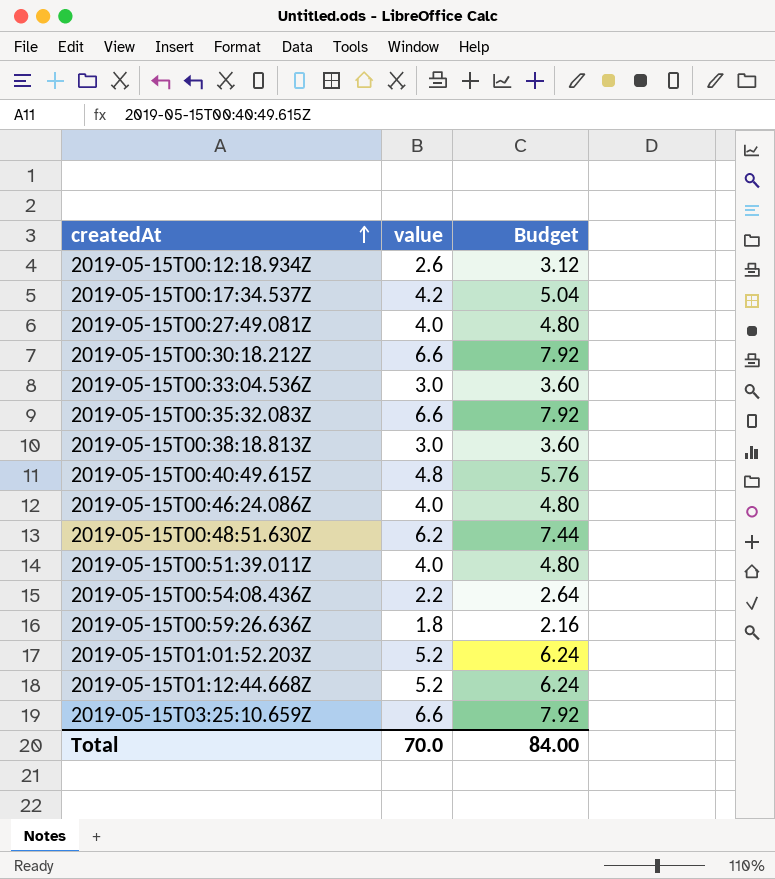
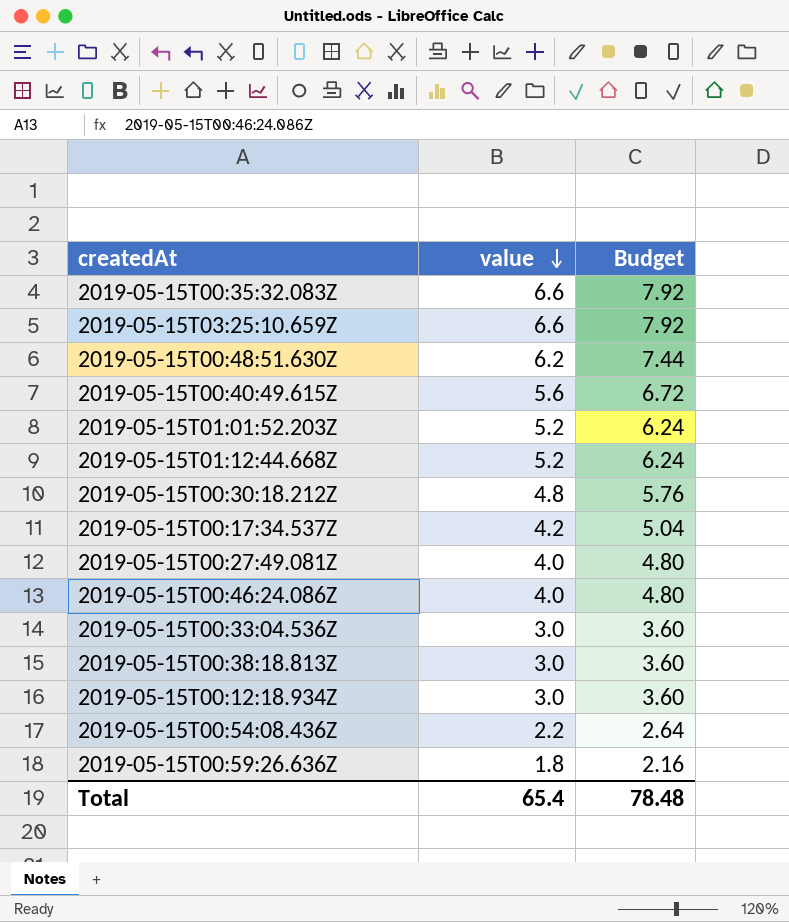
row order: createdAt ascending -> value descending
row 2019-05-15T00:51:39.011Z: 4.0 | 4.80 -> none
2019-05-15T00:40:49.615Z | value: 4.8 -> 5.6
2019-05-15T00:40:49.615Z | Budget: 5.76 -> 6.72
2019-05-15T00:30:18.212Z | value: 6.6 -> 4.8
2019-05-15T00:30:18.212Z | Budget: 7.92 -> 5.76
2019-05-15T00:12:18.934Z | value: 2.6 -> 3.0
2019-05-15T00:12:18.934Z | Budget: 3.12 -> 3.60
Total | value: 70.0 -> 65.4
Total | Budget: 84.00 -> 78.48

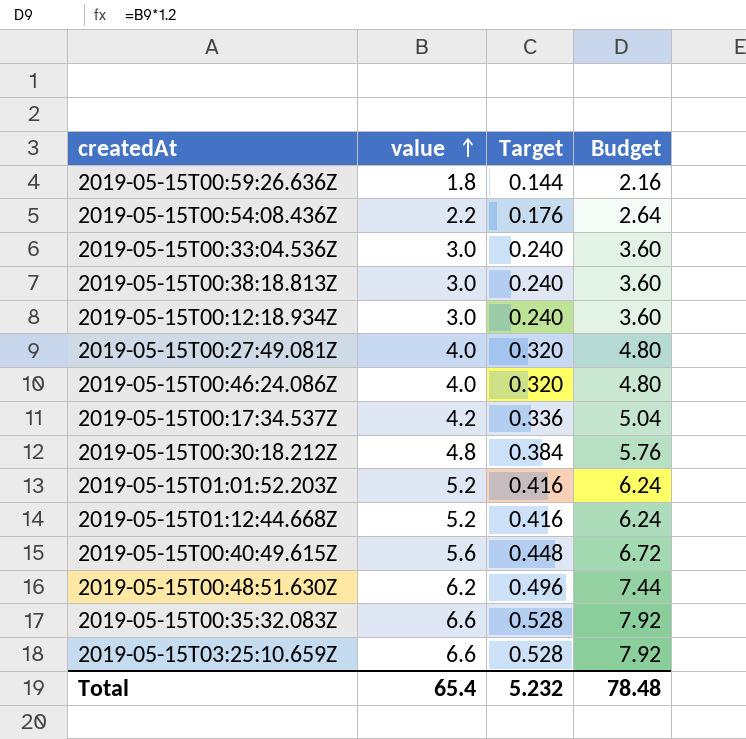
row order: value descending -> value ascending
column Target | formula: none -> [value] * 0.08

